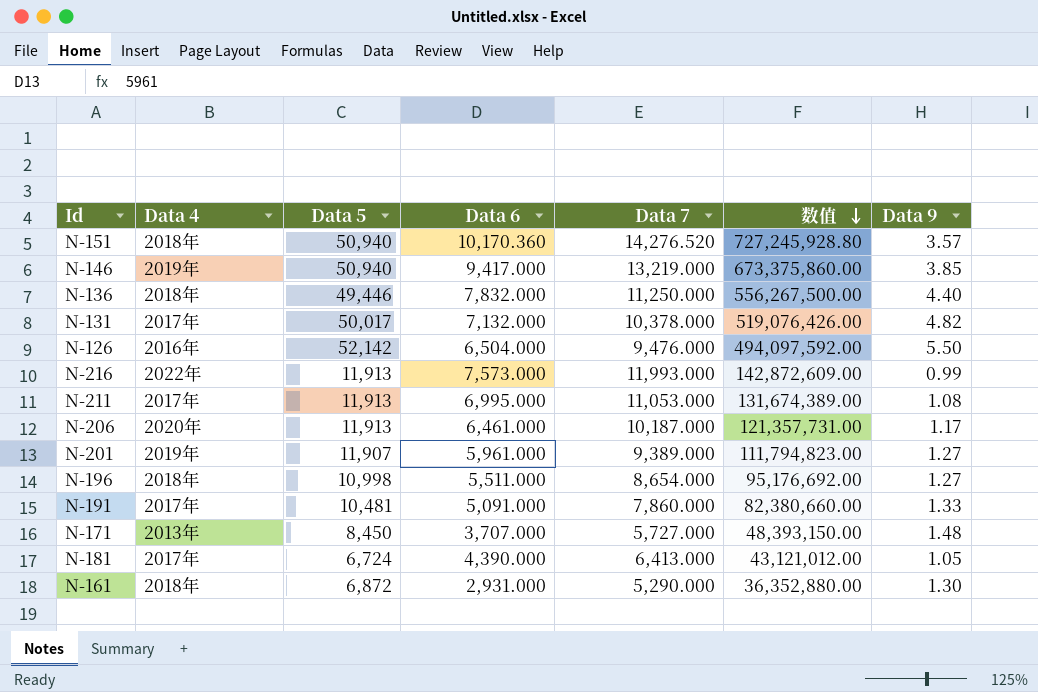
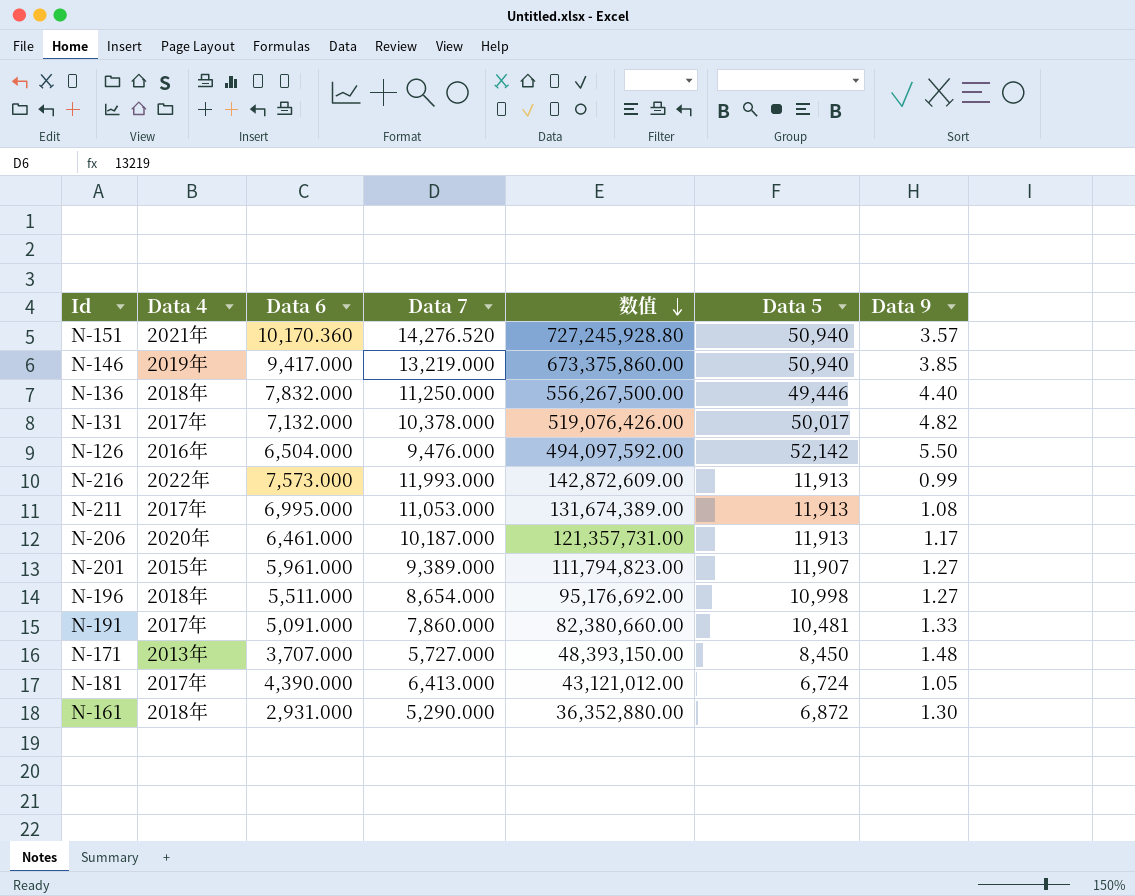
column Data 5 | position: 3 -> 6
N-151 | Data 4: 2018年 -> 2021年
N-201 | Data 4: 2019年 -> 2015年

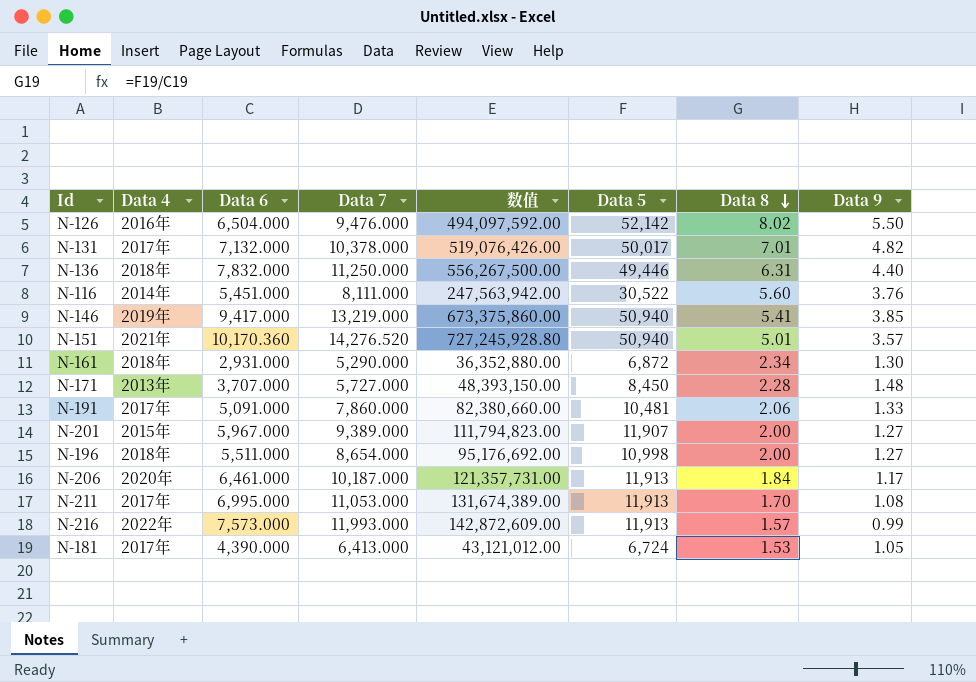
row order: 数值 descending -> Data 8 descending
column Data 8 | formula: none -> [Data 5] / [Data 6]
row N-116: none -> 2014年 | 5,451.000 | 8,111.000 | 247,563,942.00 | 30,522 | 5.60 | 3.76
N-201 | Data 6: 5,961.000 -> 5,967.000

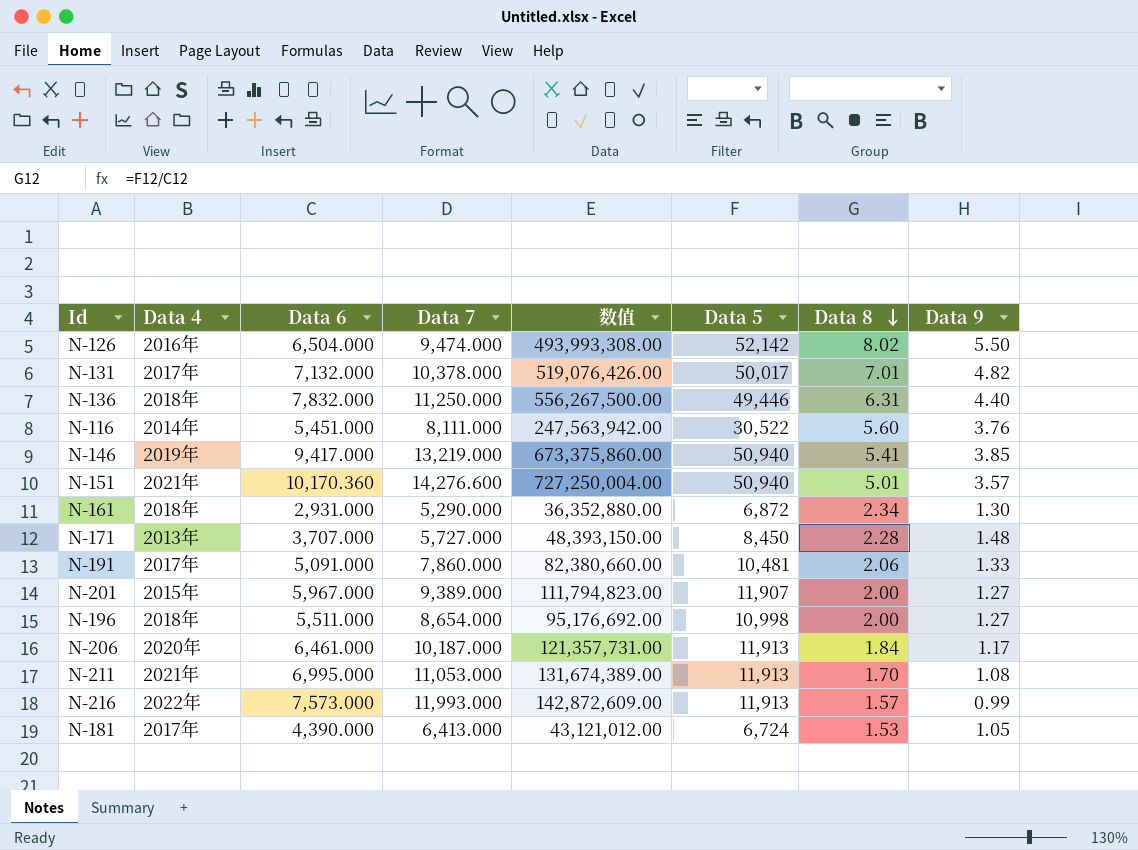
N-126 | Data 7: 9,476.000 -> 9,474.000
N-126 | 数值: 494,097,592.00 -> 493,993,308.00
N-151 | Data 7: 14,276.520 -> 14,276.600
N-151 | 数值: 727,245,928.80 -> 727,250,004.00
N-211 | Data 4: 2017年 -> 2021年

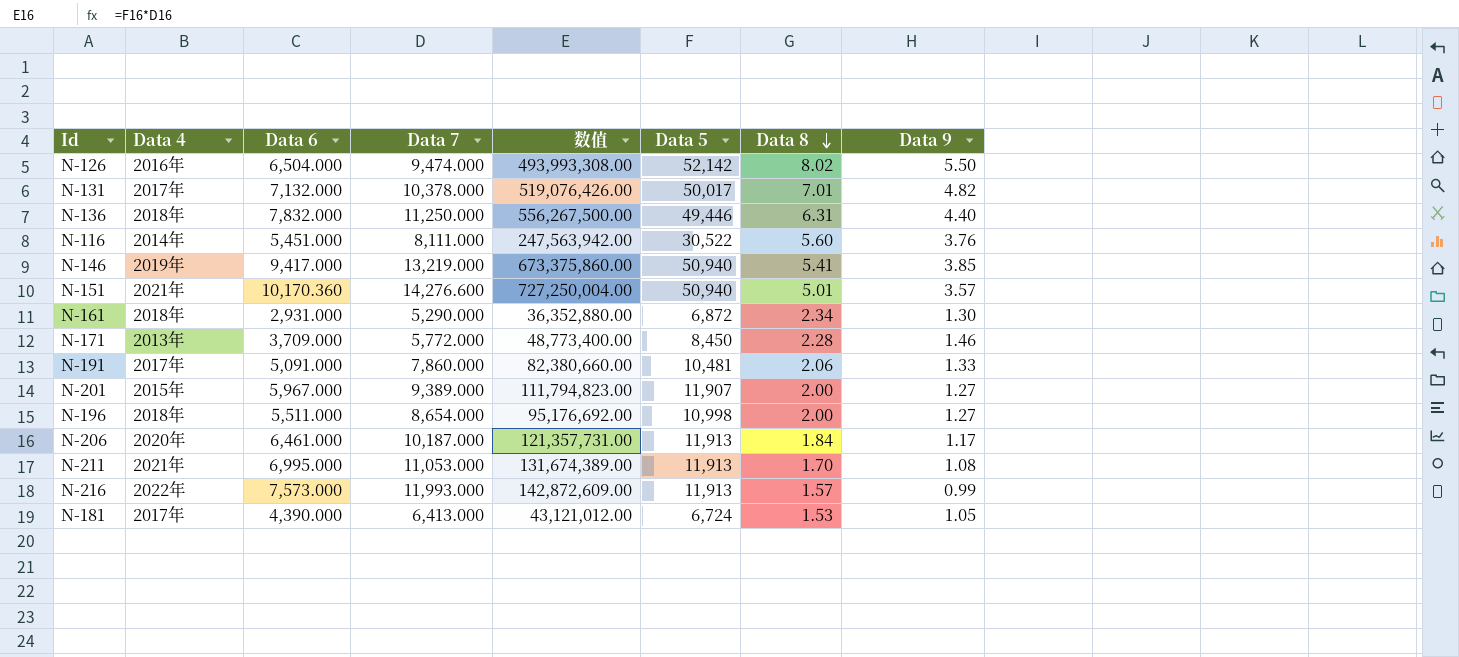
N-171 | Data 6: 3,707.000 -> 3,709.000
N-171 | Data 7: 5,727.000 -> 5,772.000
N-171 | 数值: 48,393,150.00 -> 48,773,400.00
N-171 | Data 9: 1.48 -> 1.46

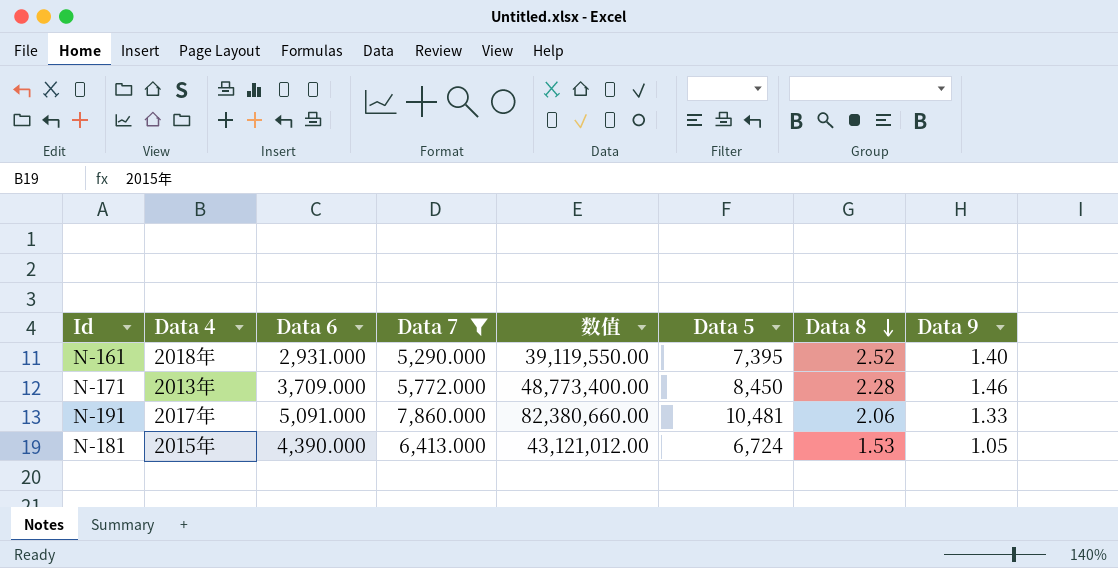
filter: none -> Data 7 <= 7,860.000
N-161 | 数值: 36,352,880.00 -> 39,119,550.00
N-161 | Data 5: 6,872 -> 7,395
N-161 | Data 8: 2.34 -> 2.52
N-161 | Data 9: 1.30 -> 1.40
N-181 | Data 4: 2017年 -> 2015年

